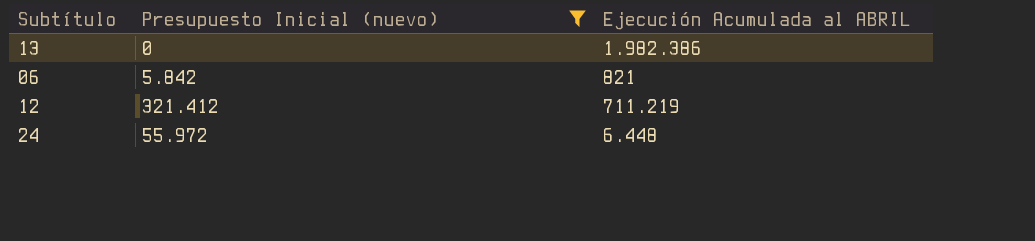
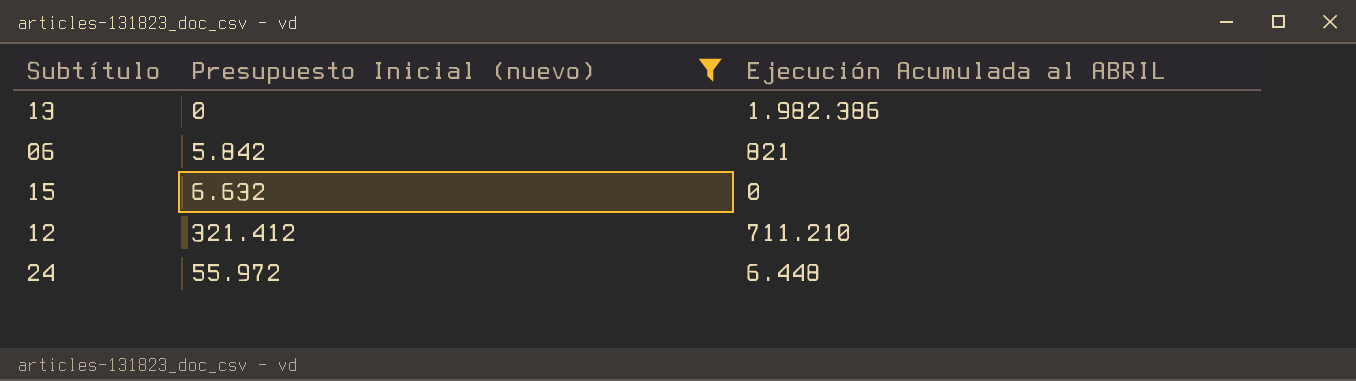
row 15: none -> 6.632 | 0
12 | Ejecución Acumulada al ABRIL: 711.219 -> 711.210

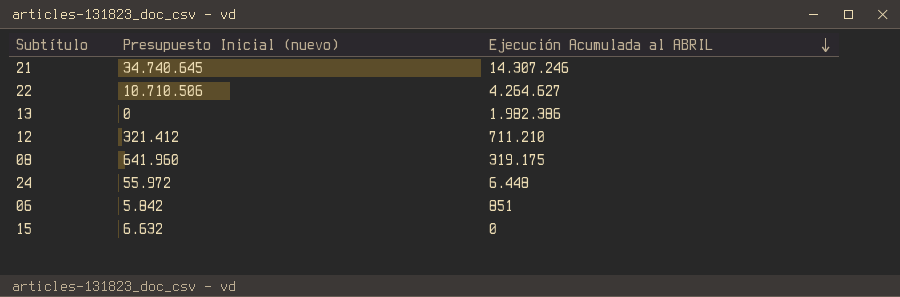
filter: Presupuesto Inicial (nuevo) <= 321.412 -> none
row order: none -> Ejecución Acumulada al ABRIL descending
06 | Ejecución Acumulada al ABRIL: 821 -> 851

